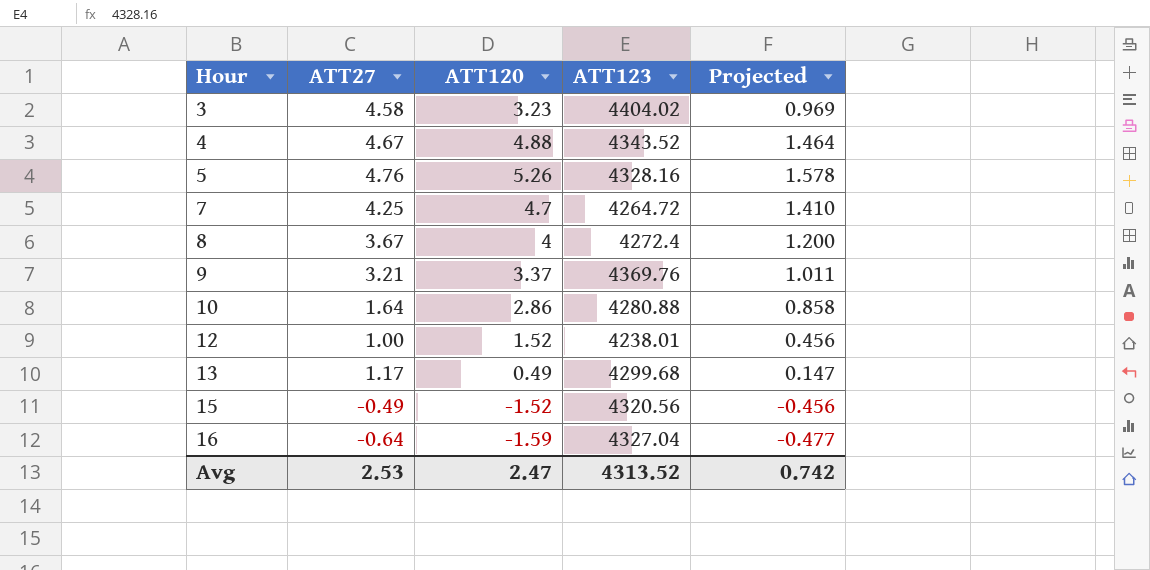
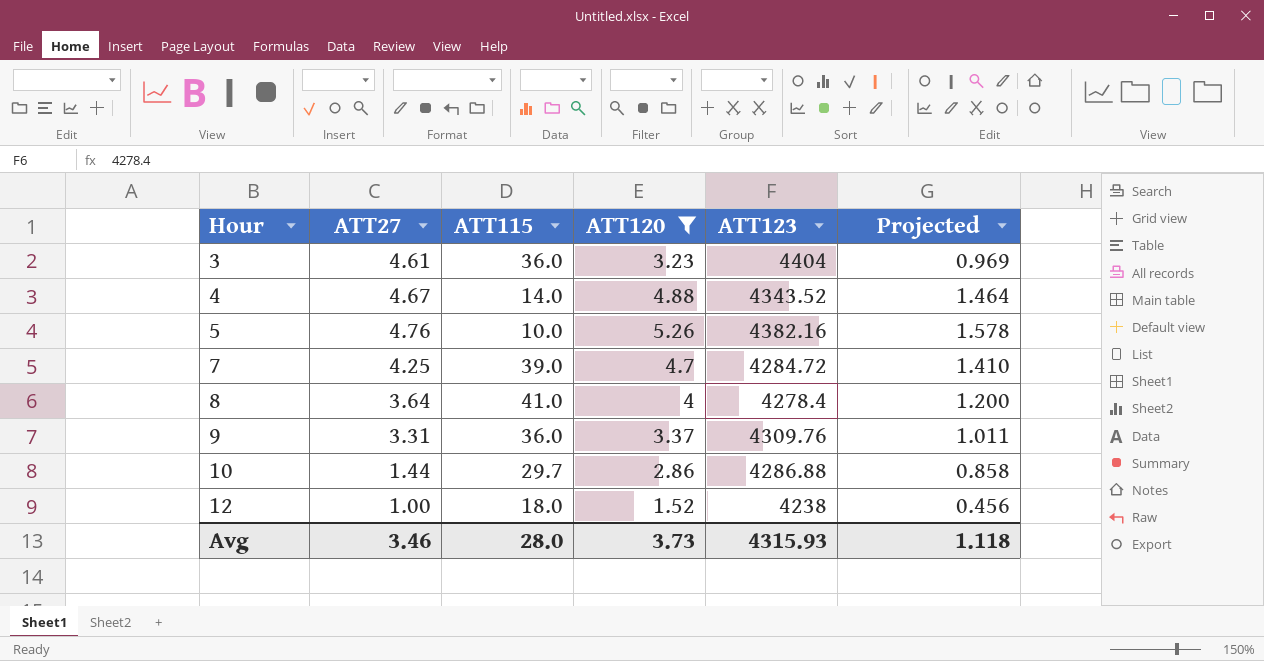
filter: none -> ATT120 >= 1.52
column ATT115 | position: none -> 3
3 | ATT27: 4.58 -> 4.61
3 | ATT123: 4404.02 -> 4404
5 | ATT123: 4328.16 -> 4382.16
7 | ATT123: 4264.72 -> 4284.72
8 | ATT27: 3.67 -> 3.64
8 | ATT123: 4272.4 -> 4278.4
9 | ATT27: 3.21 -> 3.31
9 | ATT123: 4369.76 -> 4309.76
10 | ATT27: 1.64 -> 1.44
10 | ATT123: 4280.88 -> 4286.88
12 | ATT123: 4238.01 -> 4238
Avg | ATT27: 2.53 -> 3.46
Avg | ATT120: 2.47 -> 3.73
Avg | ATT123: 4313.52 -> 4315.93
Avg | Projected: 0.742 -> 1.118

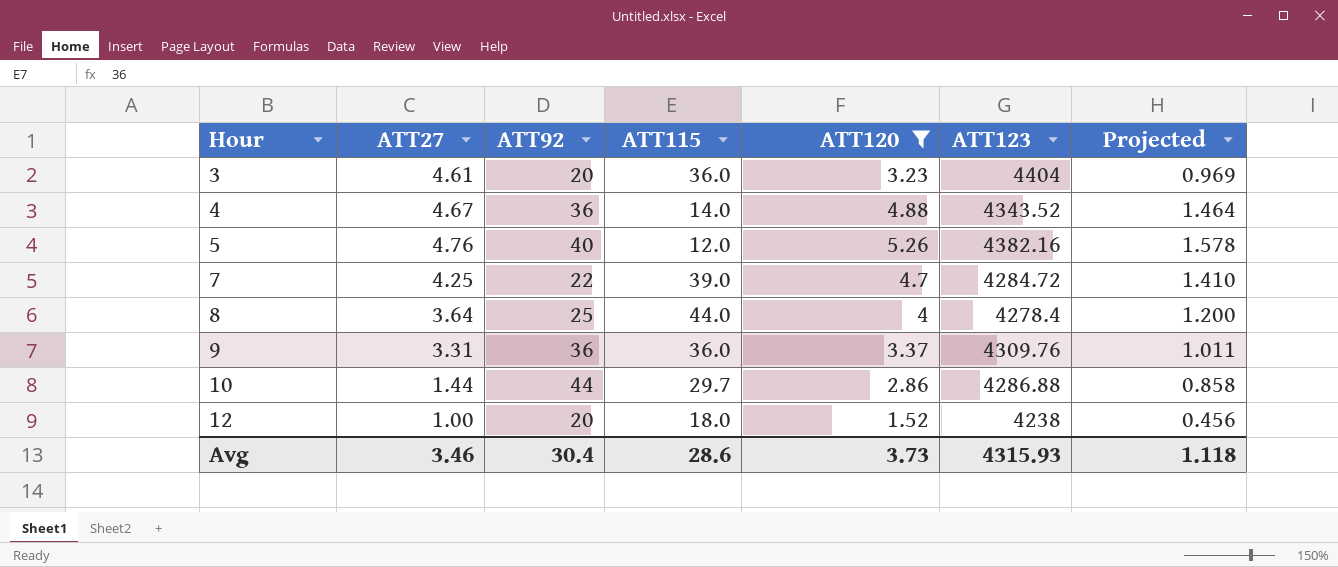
column ATT92 | position: none -> 3
5 | ATT115: 10.0 -> 12.0
8 | ATT115: 41.0 -> 44.0
Avg | ATT115: 28.0 -> 28.6

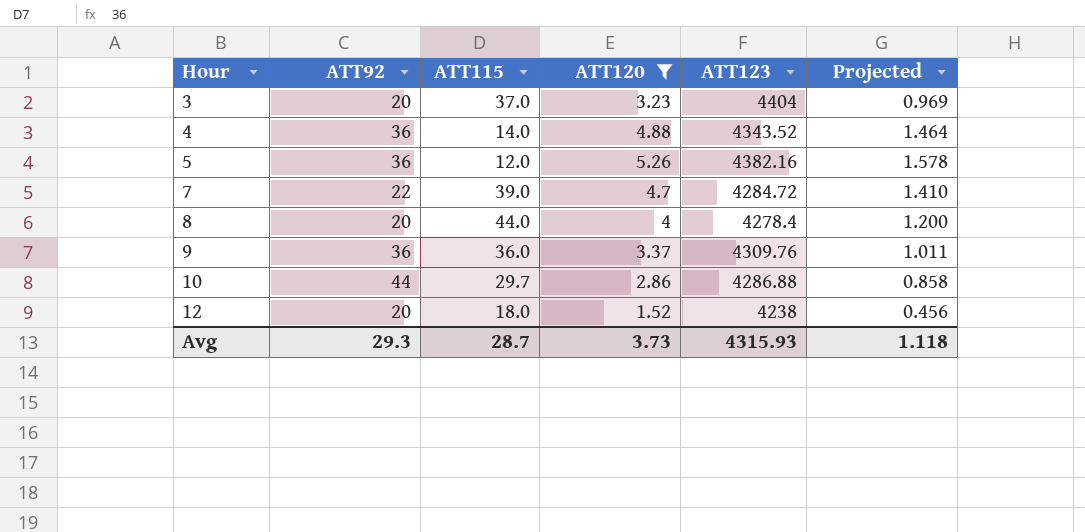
column ATT27 | position: 2 -> none
3 | ATT115: 36.0 -> 37.0
5 | ATT92: 40 -> 36
8 | ATT92: 25 -> 20
Avg | ATT92: 30.4 -> 29.3
Avg | ATT115: 28.6 -> 28.7

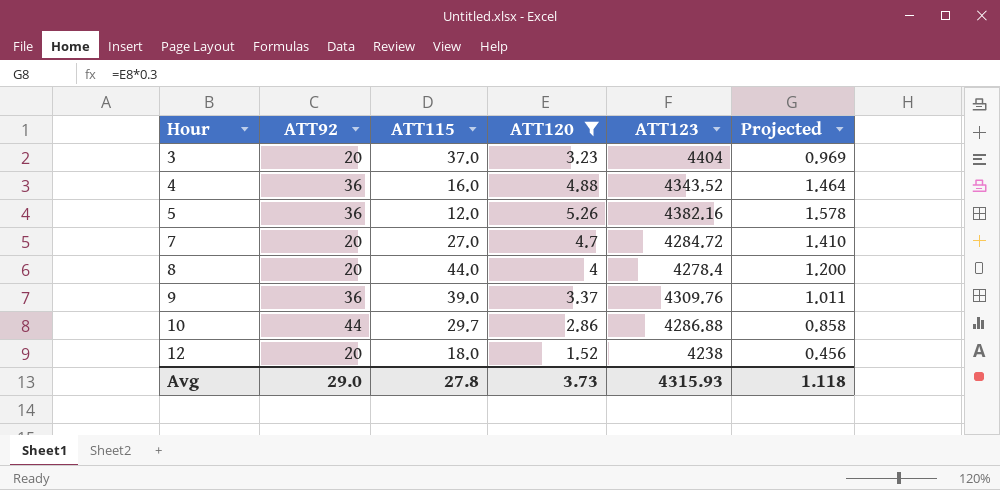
4 | ATT115: 14.0 -> 16.0
7 | ATT92: 22 -> 20
7 | ATT115: 39.0 -> 27.0
9 | ATT115: 36.0 -> 39.0
Avg | ATT92: 29.3 -> 29.0
Avg | ATT115: 28.7 -> 27.8

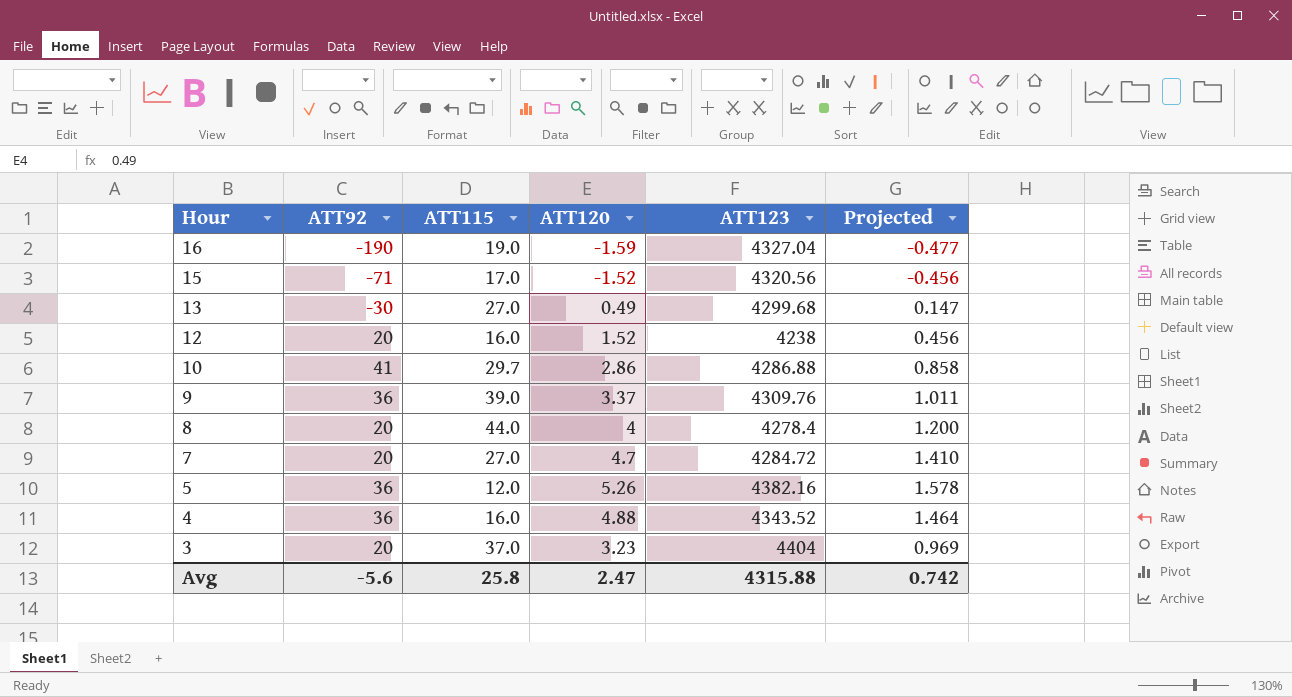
filter: ATT120 >= 1.52 -> none
row order: Hour ascending -> Hour descending
12 | ATT115: 18.0 -> 16.0
10 | ATT92: 44 -> 41
Avg | ATT92: 29.0 -> -5.6
Avg | ATT115: 27.8 -> 25.8
Avg | ATT120: 3.73 -> 2.47
Avg | ATT123: 4315.93 -> 4315.88
Avg | Projected: 1.118 -> 0.742

